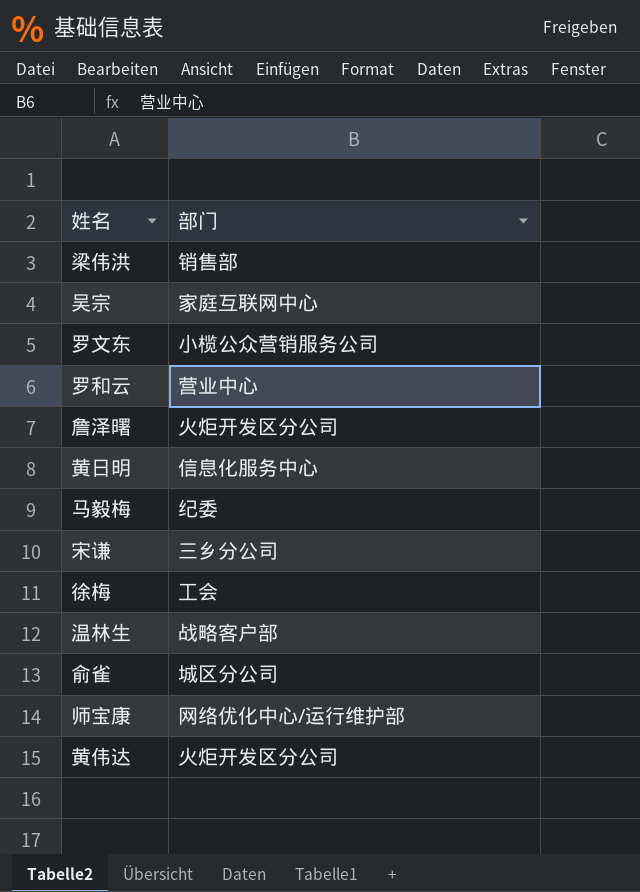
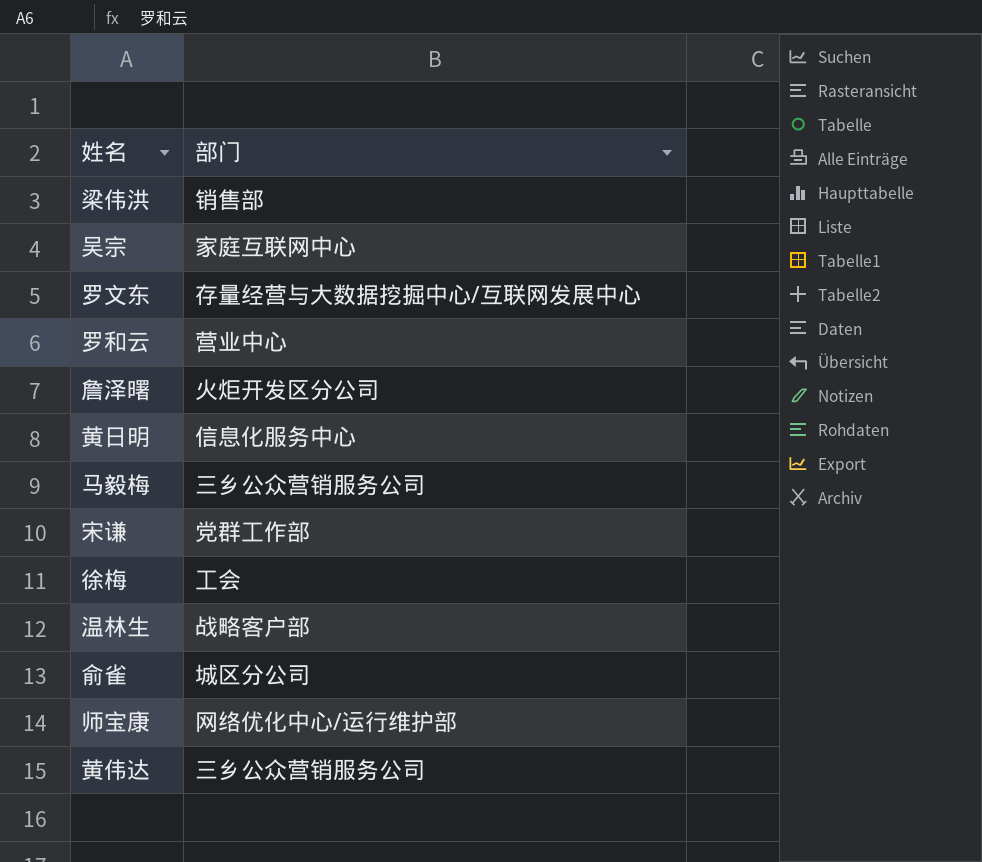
罗文东 | 部门: 小榄公众营销服务公司 -> 存量经营与大数据挖掘中心/互联网发展中心
马毅梅 | 部门: 纪委 -> 三乡公众营销服务公司
宋谦 | 部门: 三乡分公司 -> 党群工作部
黄伟达 | 部门: 火炬开发区分公司 -> 三乡公众营销服务公司

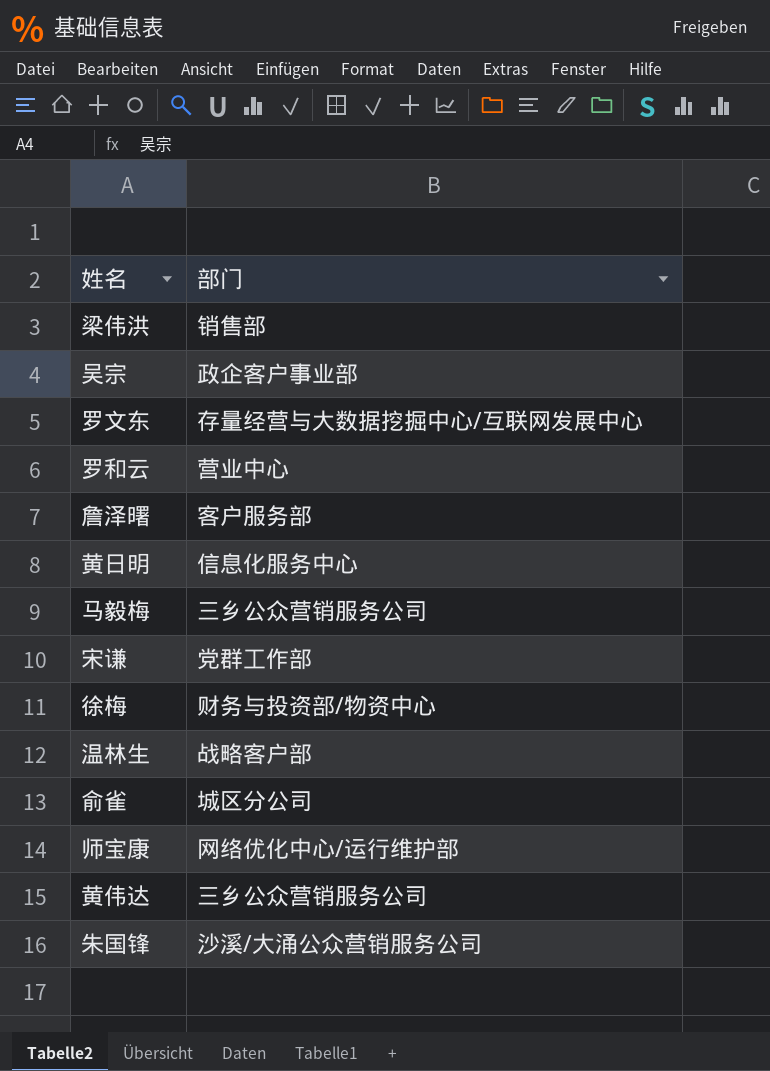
吴宗 | 部门: 家庭互联网中心 -> 政企客户事业部
詹泽曙 | 部门: 火炬开发区分公司 -> 客户服务部
徐梅 | 部门: 工会 -> 财务与投资部/物资中心
row 朱国锋: none -> 沙溪/大涌公众营销服务公司

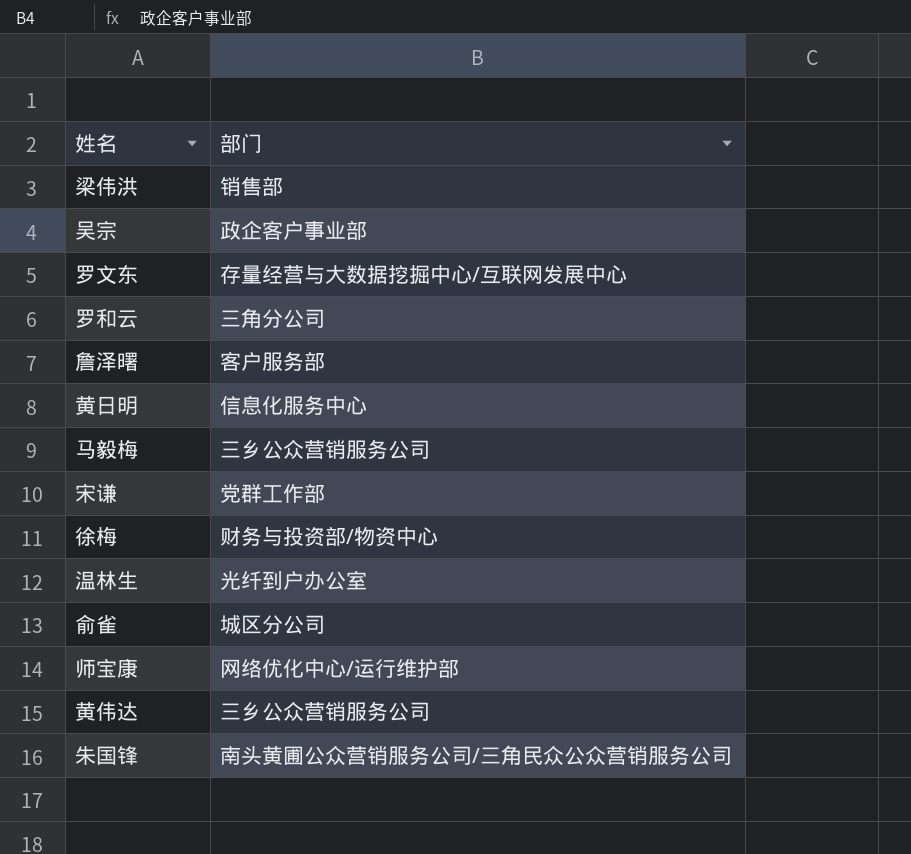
罗和云 | 部门: 营业中心 -> 三角分公司
温林生 | 部门: 战略客户部 -> 光纤到户办公室
朱国锋 | 部门: 沙溪/大涌公众营销服务公司 -> 南头黄圃公众营销服务公司/三角民众公众营销服务公司

